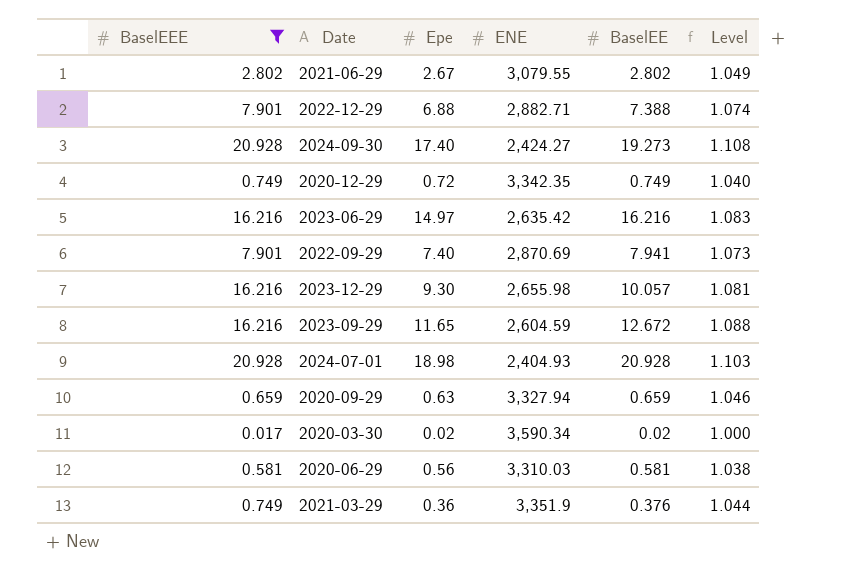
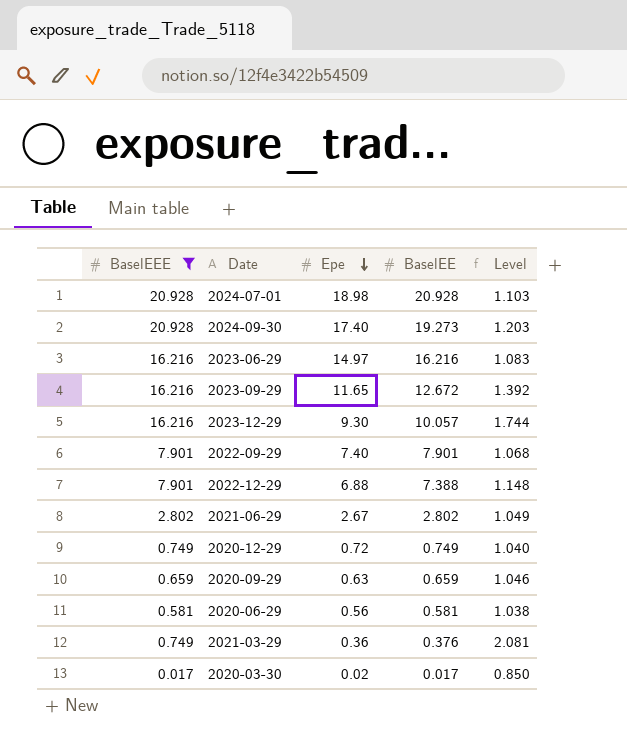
row order: none -> Epe descending
column ENE | position: 4 -> none
column Level | formula: [BaselEE] / [Epe] -> [BaselEEE] / [Epe]
2022-09-29 | BaselEE: 7.941 -> 7.901
2020-03-30 | BaselEE: 0.02 -> 0.017

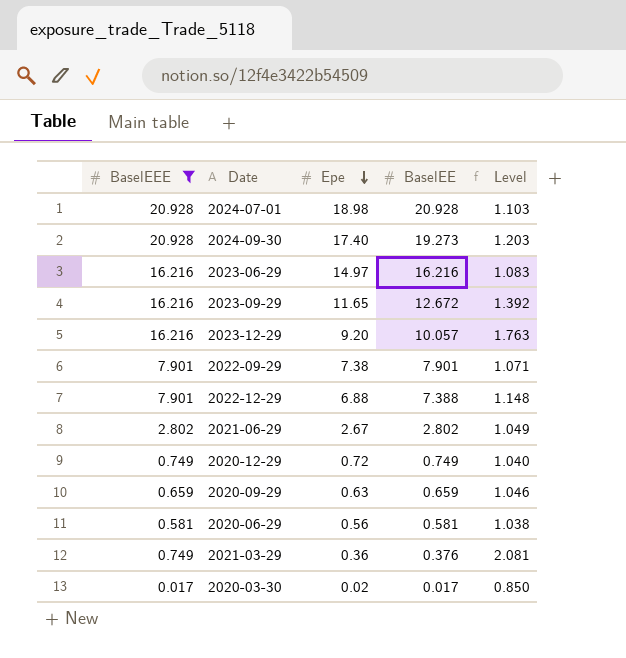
2023-12-29 | Epe: 9.30 -> 9.20
2023-12-29 | Level: 1.744 -> 1.763
2022-09-29 | Epe: 7.40 -> 7.38
2022-09-29 | Level: 1.068 -> 1.071

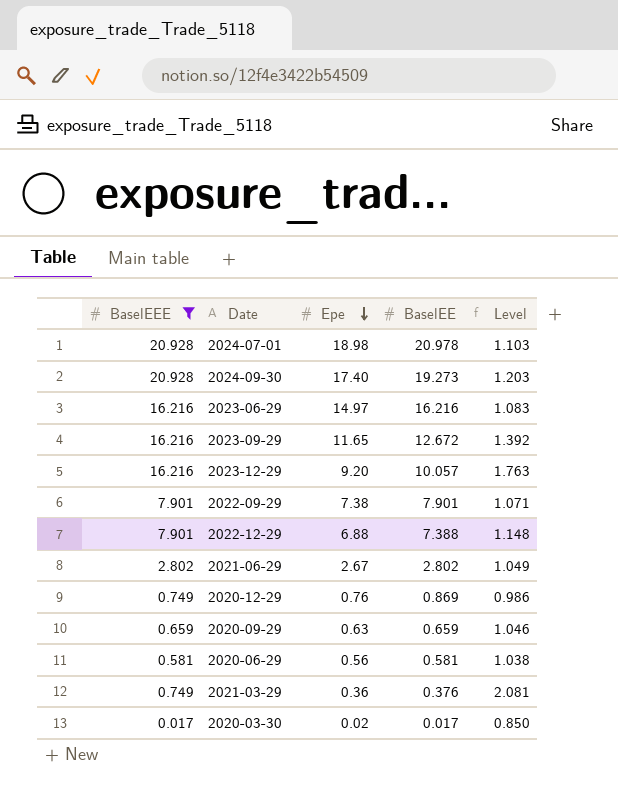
2024-07-01 | BaselEE: 20.928 -> 20.978
2020-12-29 | Epe: 0.72 -> 0.76
2020-12-29 | BaselEE: 0.749 -> 0.869
2020-12-29 | Level: 1.040 -> 0.986

